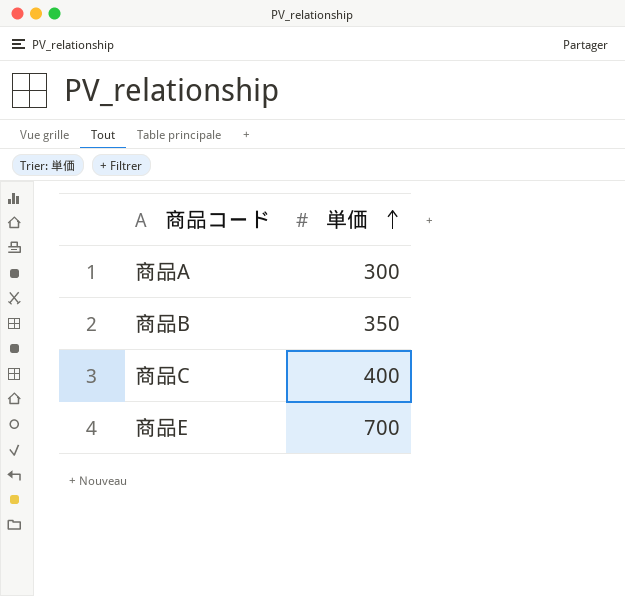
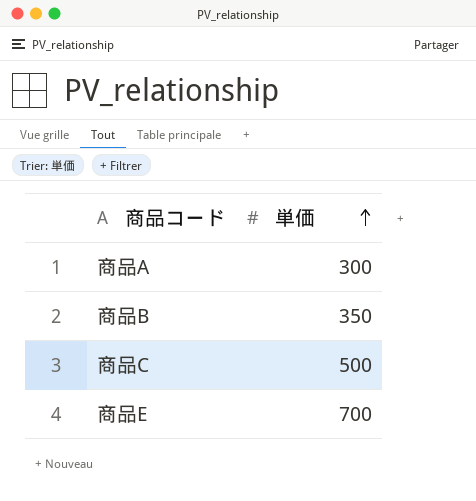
商品C | 単価: 400 -> 500

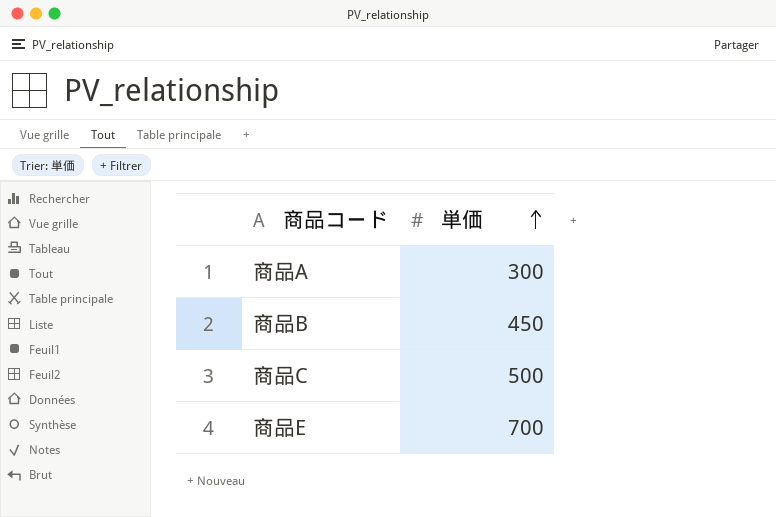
商品B | 単価: 350 -> 450

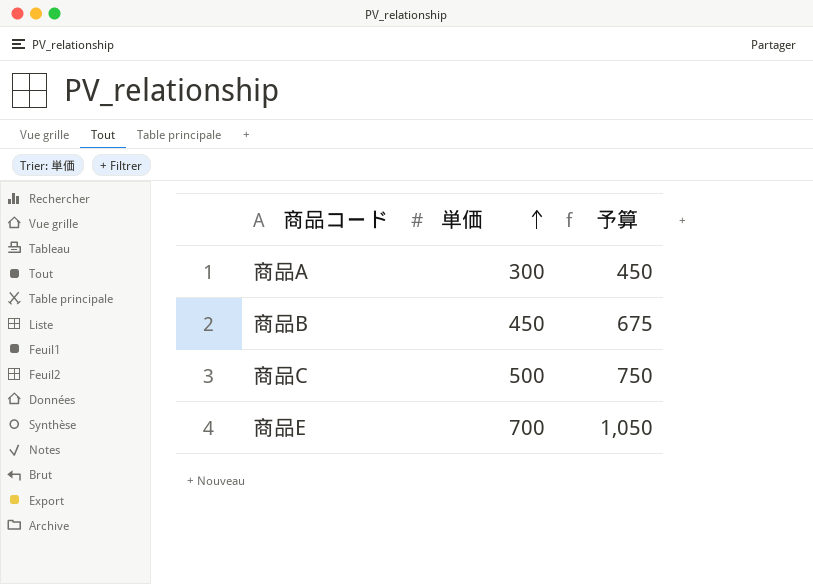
column 予算 | formula: none -> [単価] * 1.5

